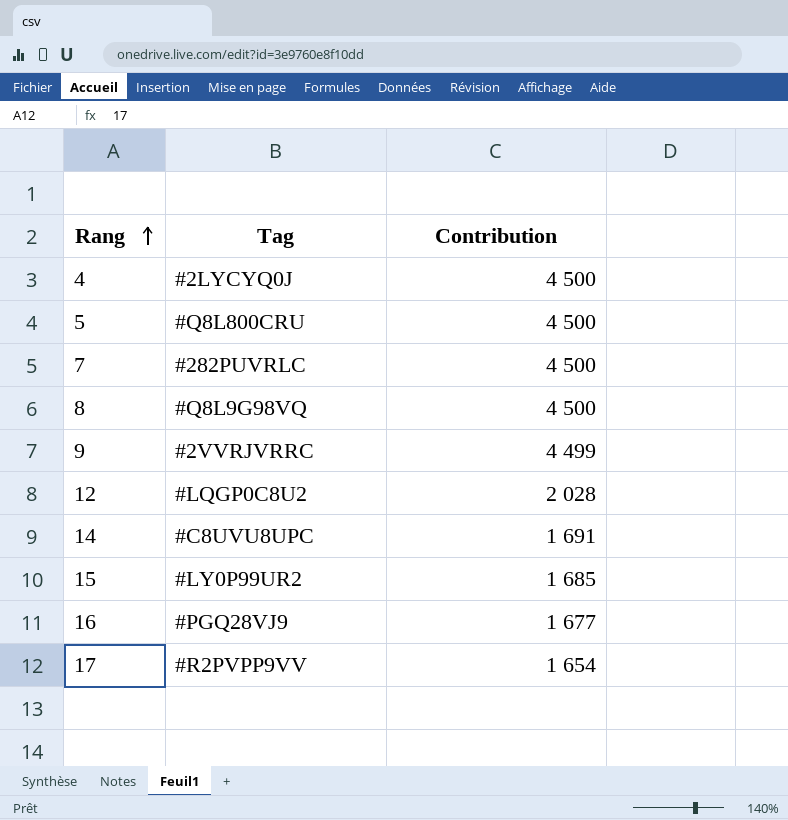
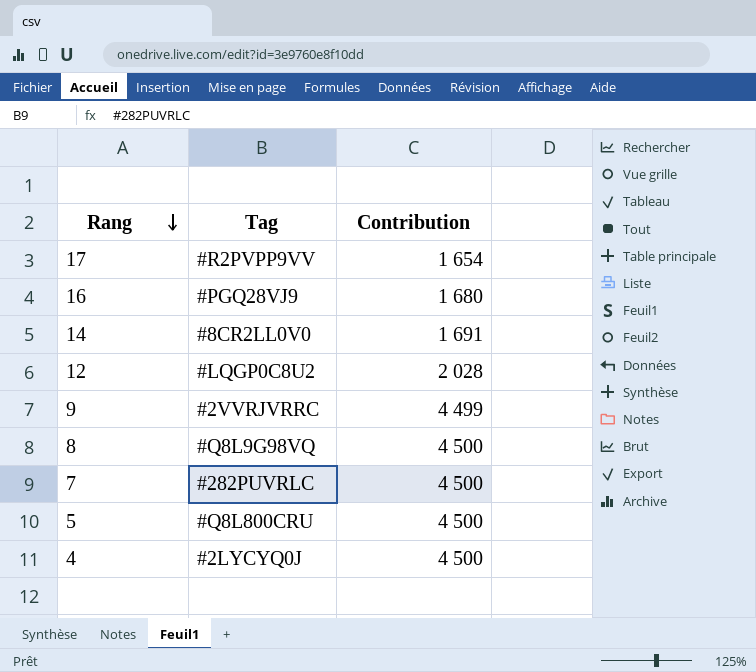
row order: Rang ascending -> Rang descending
row 15: #LY0P99UR2 | 1 685 -> none
16 | Contribution: 1 677 -> 1 680
14 | Tag: #C8UVU8UPC -> #8CR2LL0V0

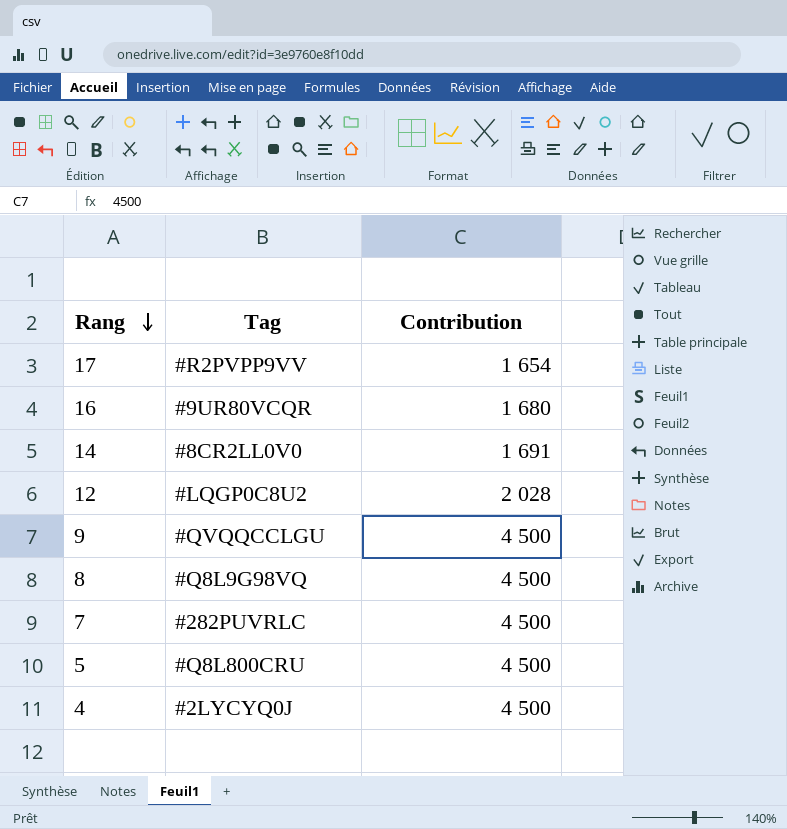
16 | Tag: #PGQ28VJ9 -> #9UR80VCQR
9 | Tag: #2VVRJVRRC -> #QVQQCCLGU
9 | Contribution: 4 499 -> 4 500

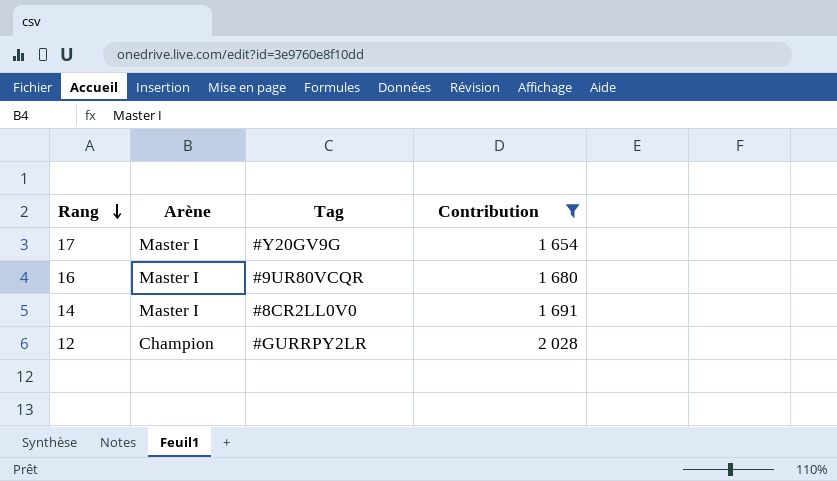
filter: none -> Contribution != 4 500
column Arène | position: none -> 2
17 | Tag: #R2PVPP9VV -> #Y20GV9G
12 | Tag: #LQGP0C8U2 -> #GURRPY2LR

